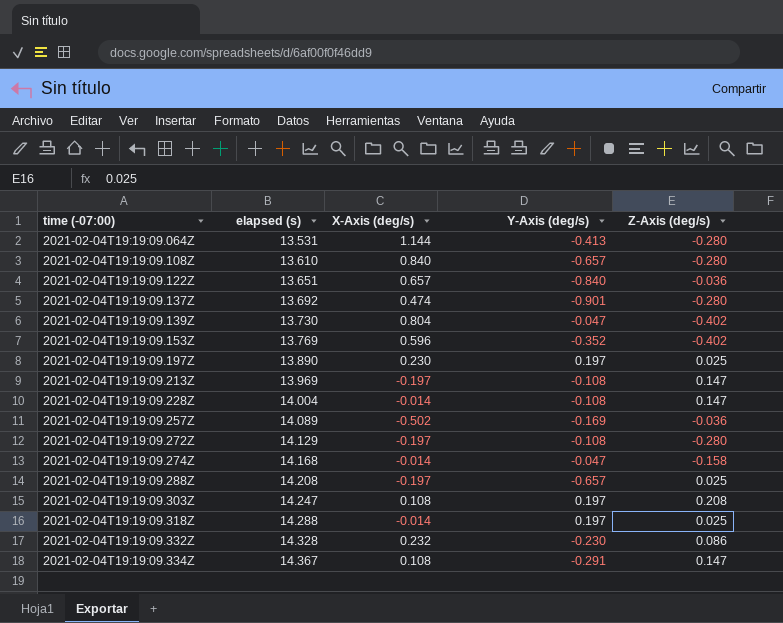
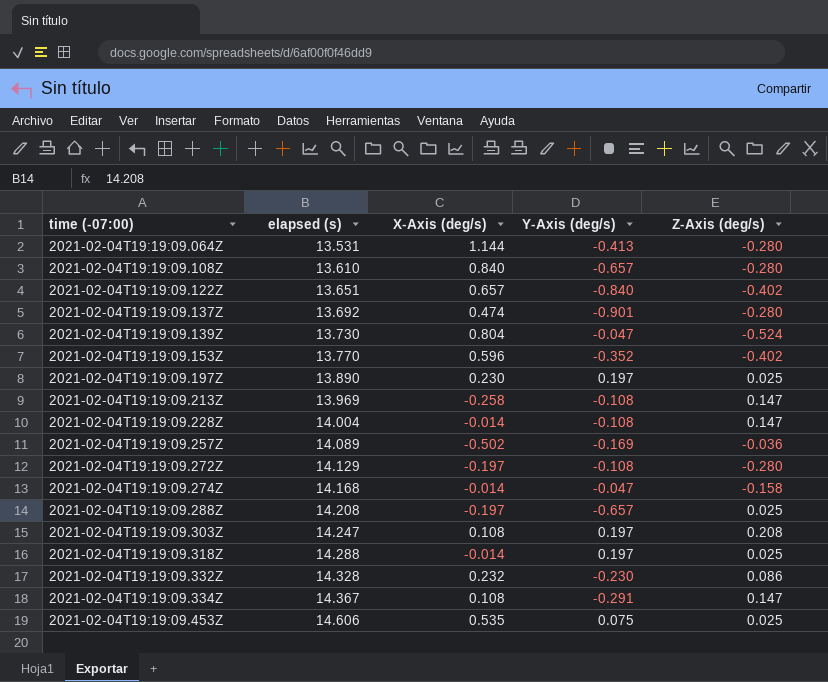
2021-02-04T19:19:09.122Z | Z-Axis (deg/s): -0.036 -> -0.402
2021-02-04T19:19:09.139Z | Z-Axis (deg/s): -0.402 -> -0.524
2021-02-04T19:19:09.153Z | elapsed (s): 13.769 -> 13.770
2021-02-04T19:19:09.213Z | X-Axis (deg/s): -0.197 -> -0.258
row 2021-02-04T19:19:09.453Z: none -> 14.606 | 0.535 | 0.075 | 0.025

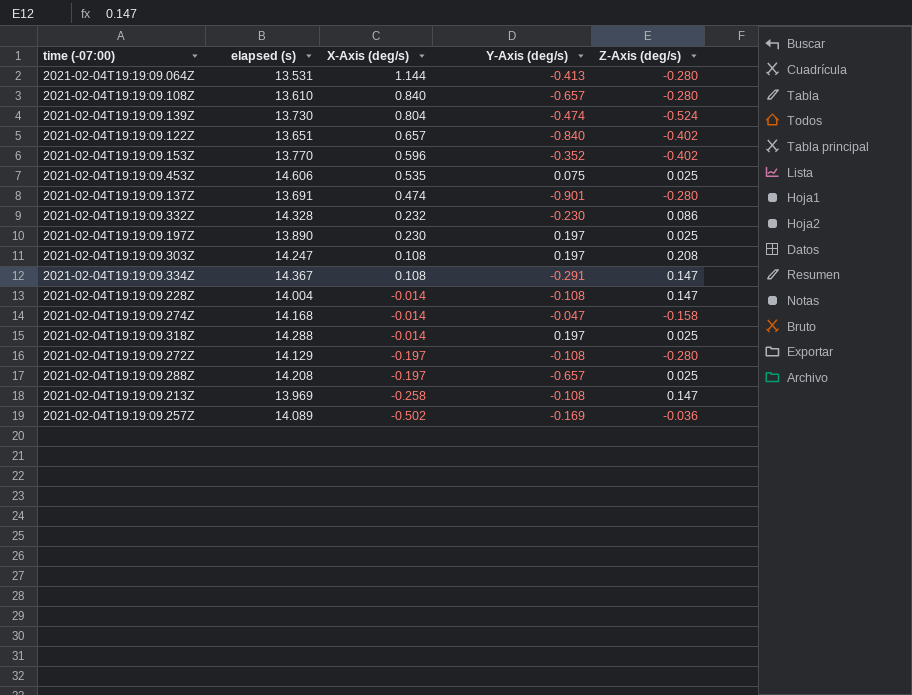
row order: time (-07:00) ascending -> X-Axis (deg/s) descending
2021-02-04T19:19:09.139Z | Y-Axis (deg/s): -0.047 -> -0.474
2021-02-04T19:19:09.137Z | elapsed (s): 13.692 -> 13.691

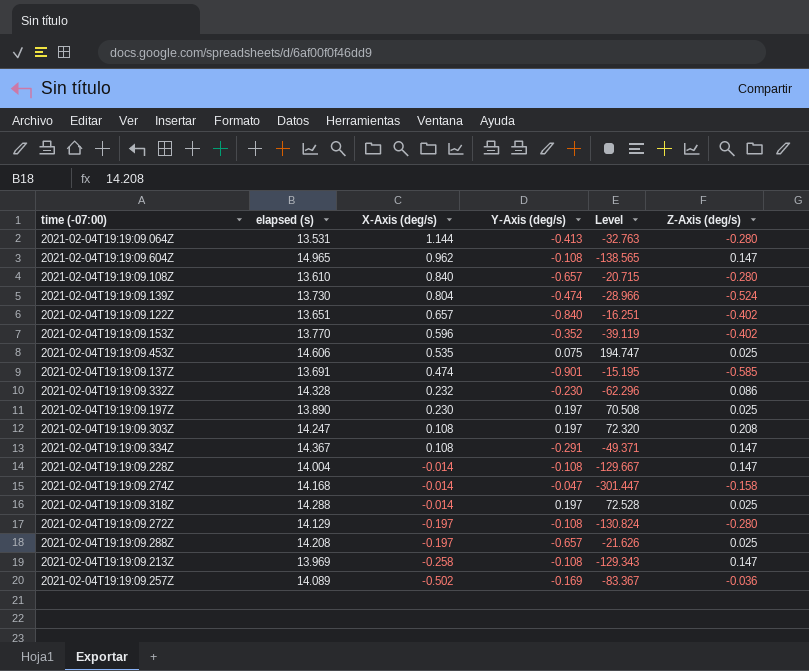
column Level | formula: none -> [elapsed (s)] / [Y-Axis (deg/s)]
row 2021-02-04T19:19:09.604Z: none -> 14.965 | 0.962 | -0.108 | -138.565 | 0.147
2021-02-04T19:19:09.137Z | Z-Axis (deg/s): -0.280 -> -0.585

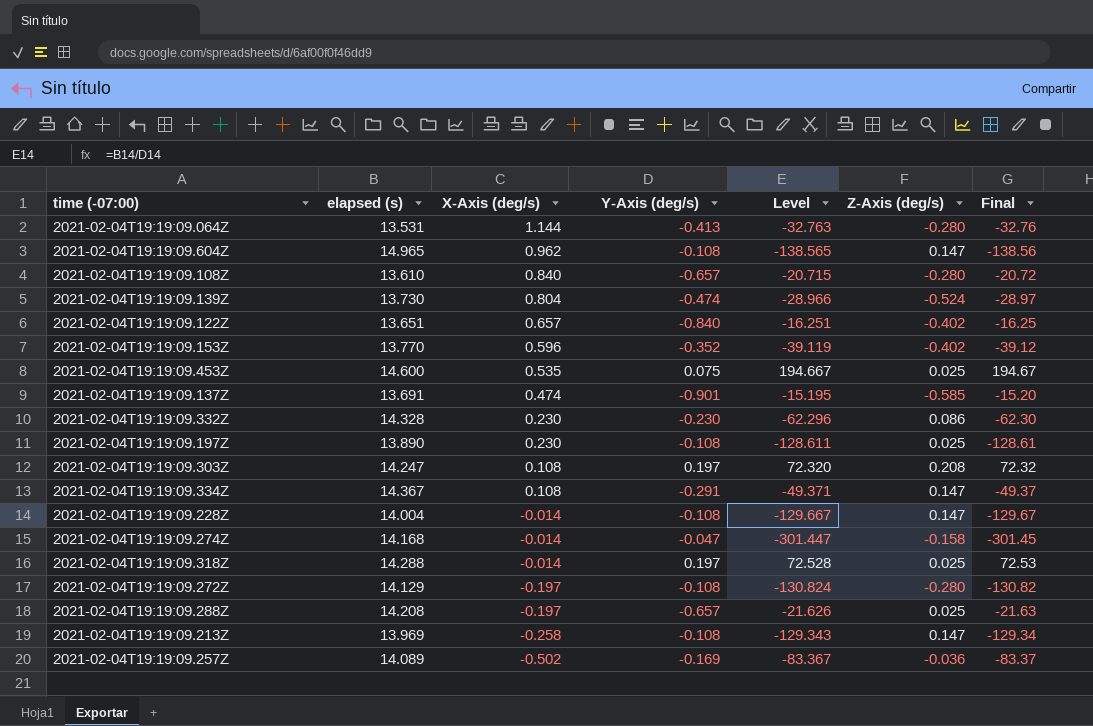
column Final | formula: none -> [elapsed (s)] / [Y-Axis (deg/s)]
2021-02-04T19:19:09.453Z | elapsed (s): 14.606 -> 14.600
2021-02-04T19:19:09.453Z | Level: 194.747 -> 194.667
2021-02-04T19:19:09.332Z | X-Axis (deg/s): 0.232 -> 0.230
2021-02-04T19:19:09.197Z | Y-Axis (deg/s): 0.197 -> -0.108
2021-02-04T19:19:09.197Z | Level: 70.508 -> -128.611

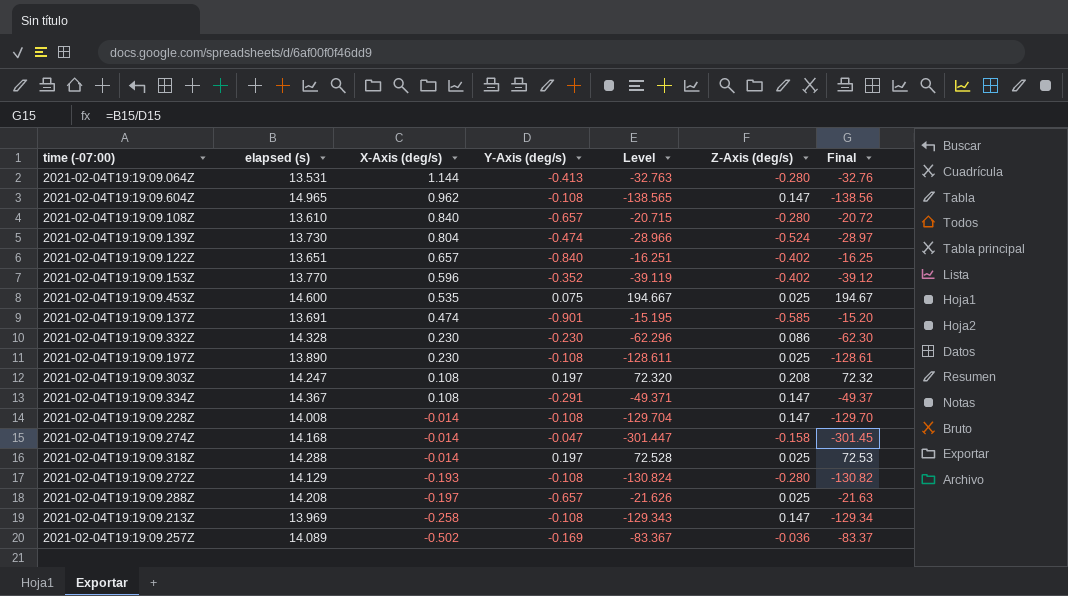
2021-02-04T19:19:09.228Z | elapsed (s): 14.004 -> 14.008
2021-02-04T19:19:09.228Z | Level: -129.667 -> -129.704
2021-02-04T19:19:09.228Z | Final: -129.67 -> -129.70
2021-02-04T19:19:09.272Z | X-Axis (deg/s): -0.197 -> -0.193

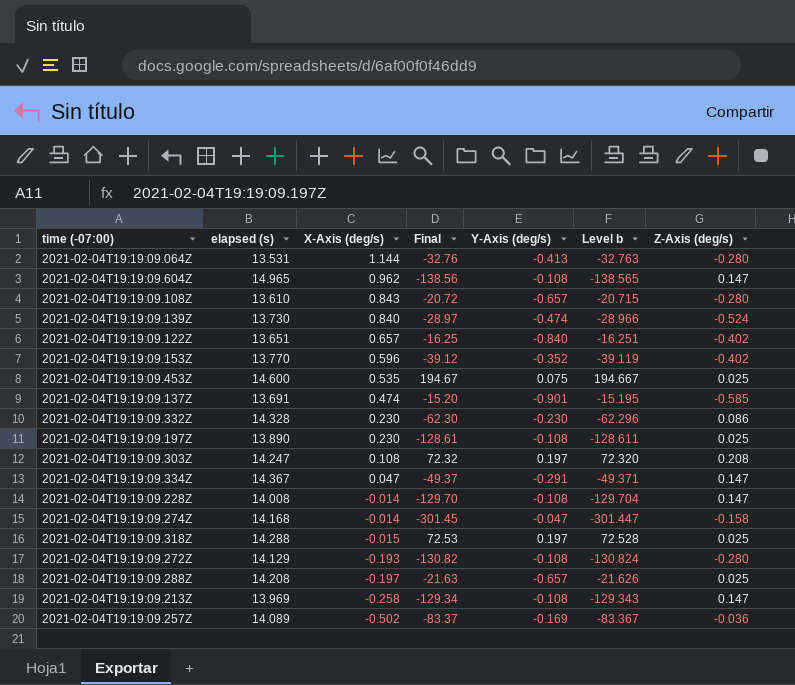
column Final | position: 7 -> 4
column name: Level -> Level b
2021-02-04T19:19:09.108Z | X-Axis (deg/s): 0.840 -> 0.843
2021-02-04T19:19:09.139Z | X-Axis (deg/s): 0.804 -> 0.840
2021-02-04T19:19:09.334Z | X-Axis (deg/s): 0.108 -> 0.047
2021-02-04T19:19:09.318Z | X-Axis (deg/s): -0.014 -> -0.015

